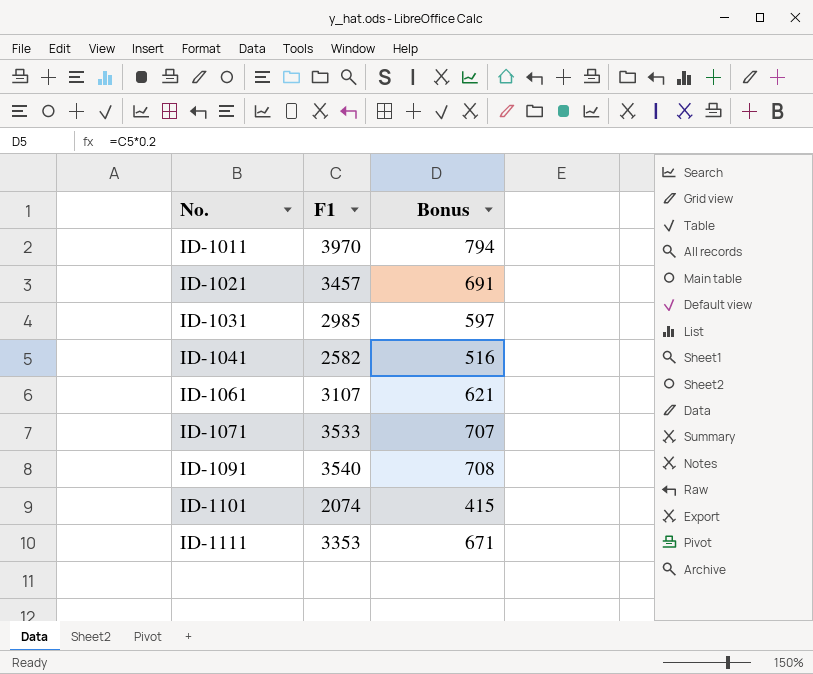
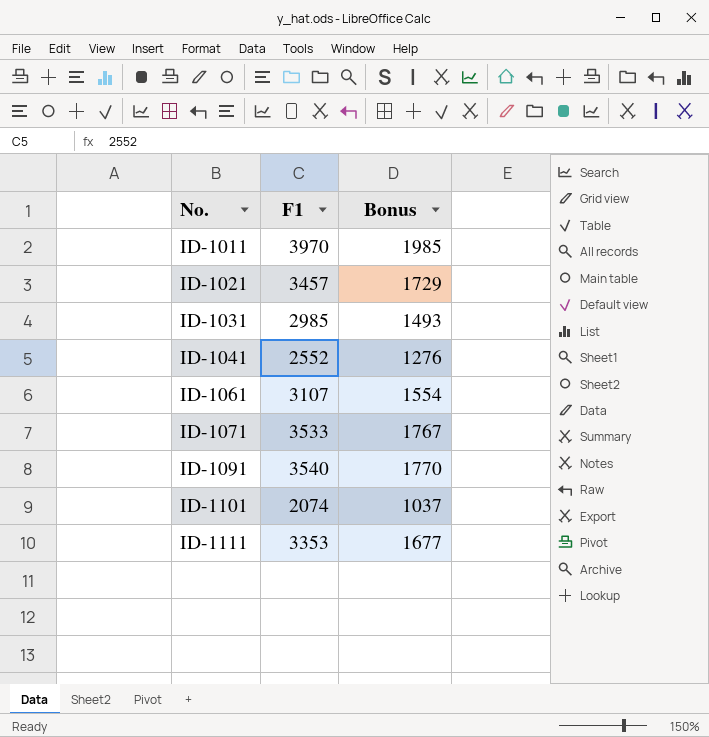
column Bonus | formula: [F1] * 0.2 -> [F1] * 0.5
ID-1041 | F1: 2582 -> 2552

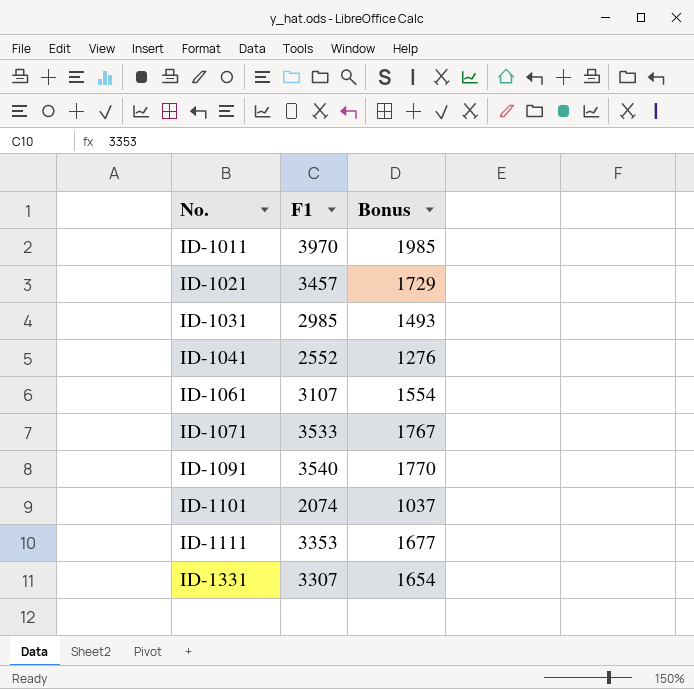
row ID-1331: none -> 3307 | 1654

